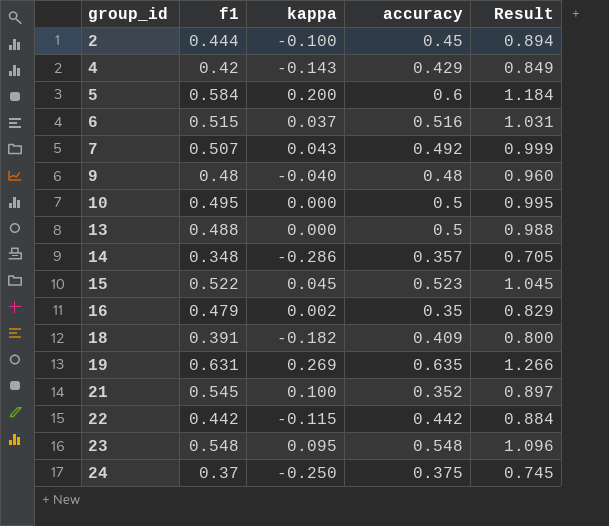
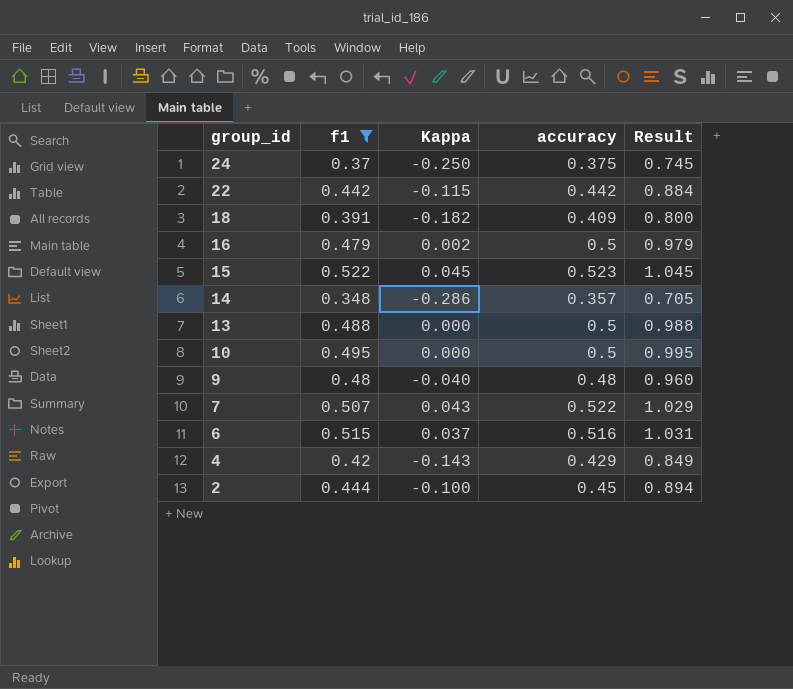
filter: none -> f1 <= 0.522
row order: group_id ascending -> group_id descending
column name: kappa -> Kappa
16 | accuracy: 0.35 -> 0.5
16 | Result: 0.829 -> 0.979
7 | accuracy: 0.492 -> 0.522
7 | Result: 0.999 -> 1.029

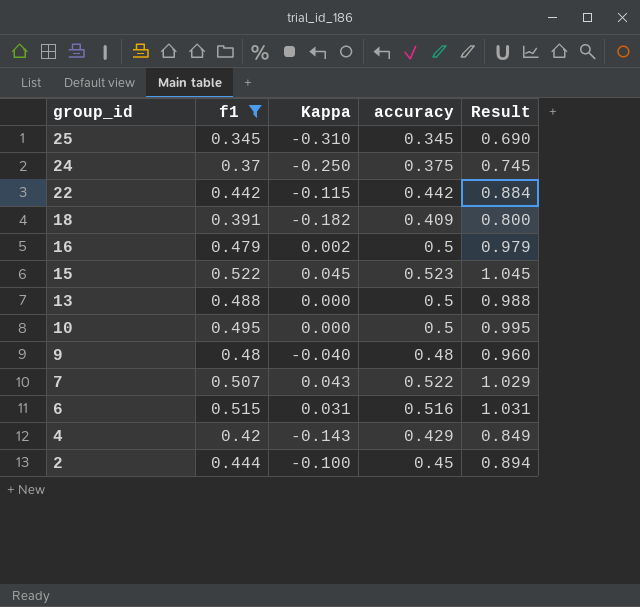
row 14: 0.348 | -0.286 | 0.357 | 0.705 -> none
row 25: none -> 0.345 | -0.310 | 0.345 | 0.690
6 | Kappa: 0.037 -> 0.031

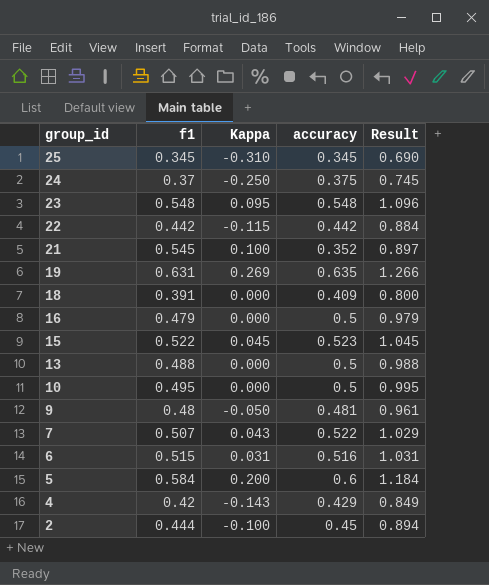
filter: f1 <= 0.522 -> none
18 | Kappa: -0.182 -> 0.000
16 | Kappa: 0.002 -> 0.000
9 | Kappa: -0.040 -> -0.050
9 | accuracy: 0.48 -> 0.481
9 | Result: 0.960 -> 0.961

